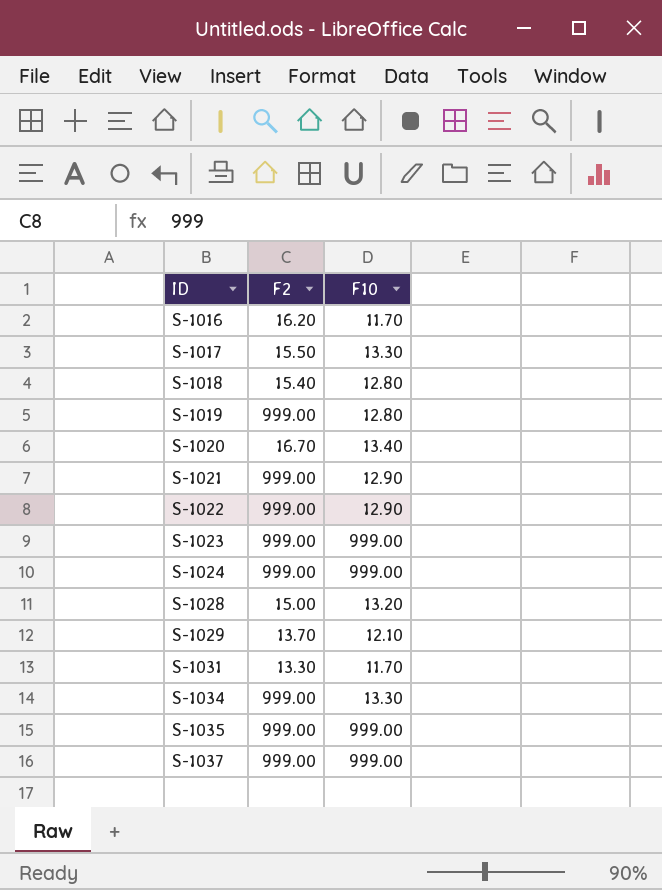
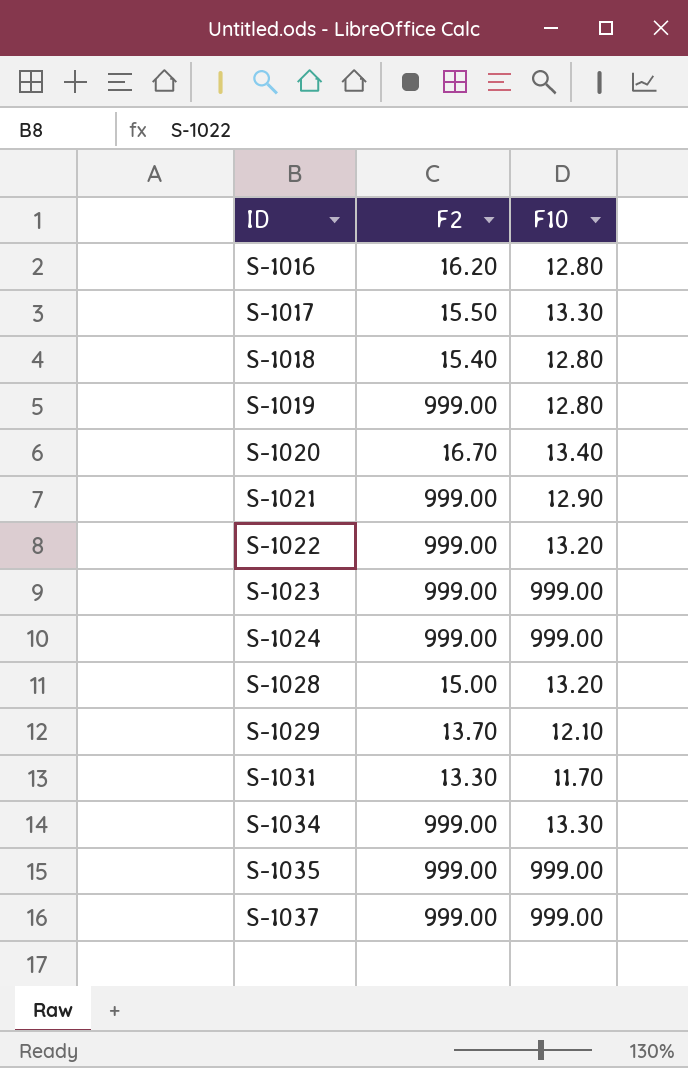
S-1016 | F10: 11.70 -> 12.80
S-1022 | F10: 12.90 -> 13.20

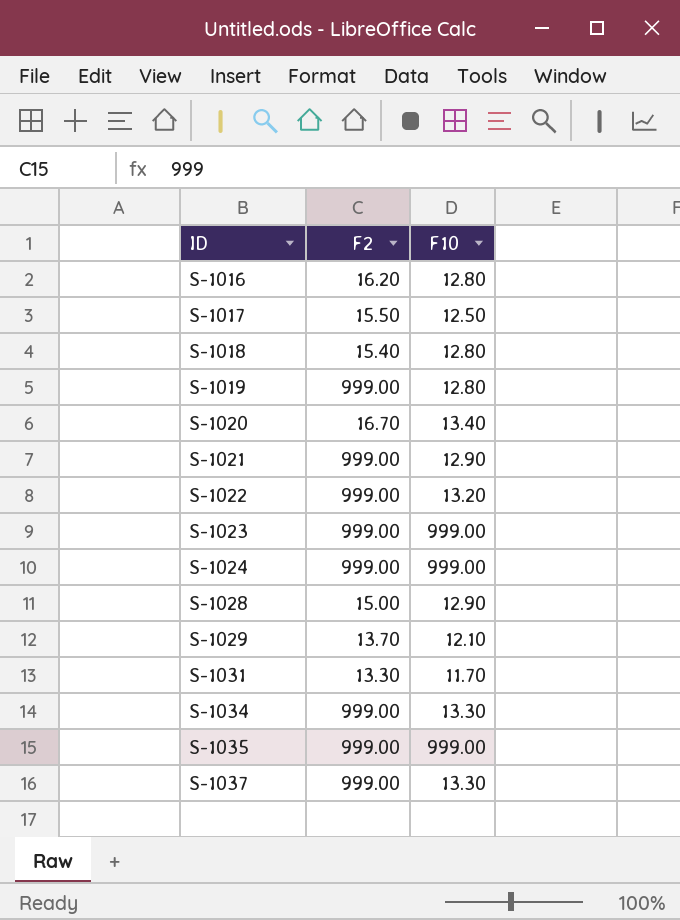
S-1017 | F10: 13.30 -> 12.50
S-1028 | F10: 13.20 -> 12.90
S-1037 | F10: 999.00 -> 13.30

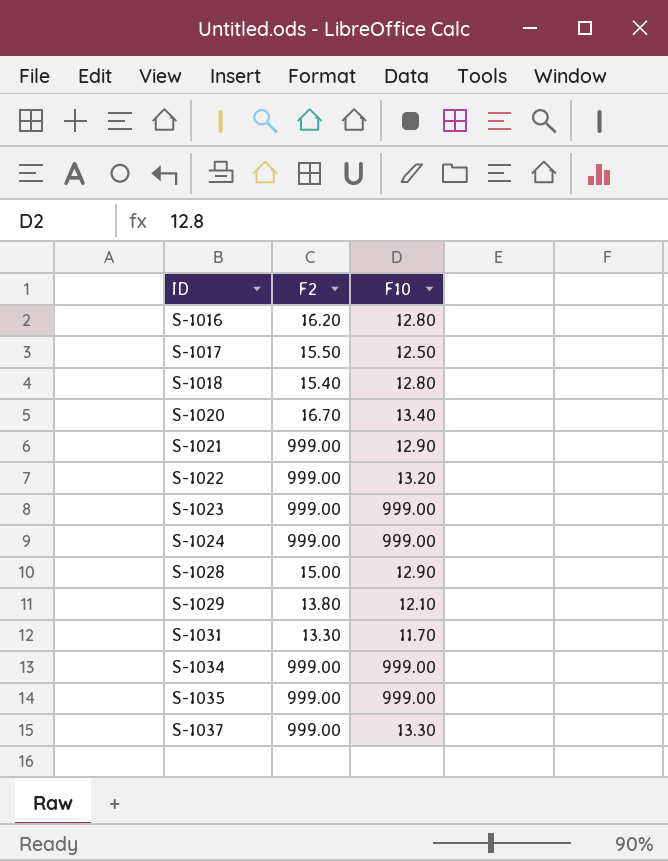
row S-1019: 999.00 | 12.80 -> none
S-1029 | F2: 13.70 -> 13.80
S-1034 | F10: 13.30 -> 999.00

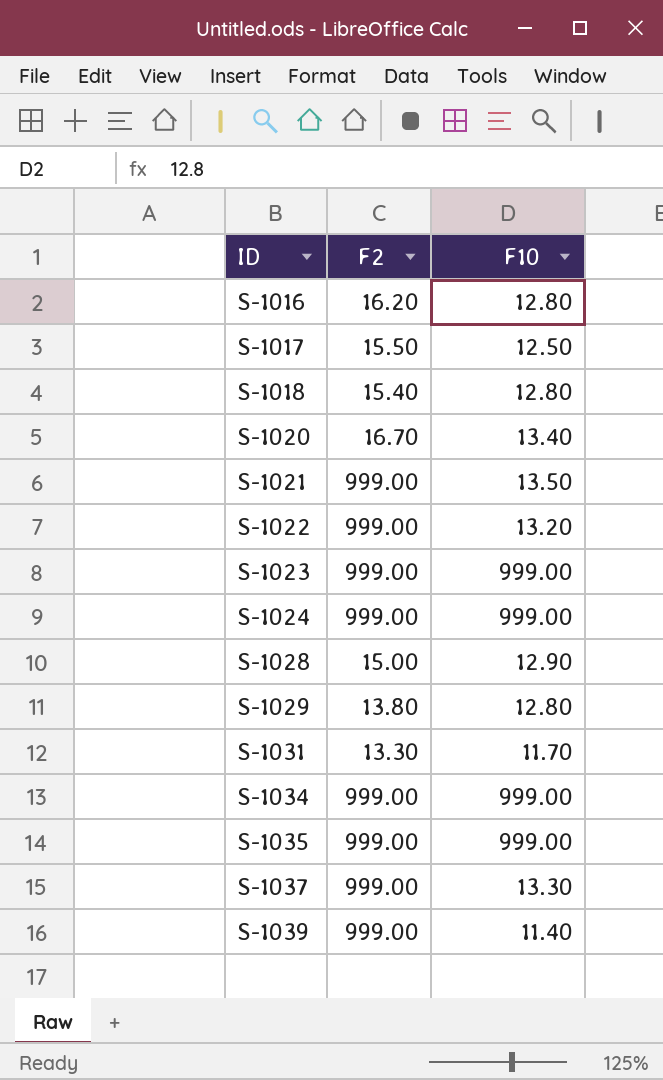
S-1021 | F10: 12.90 -> 13.50
S-1029 | F10: 12.10 -> 12.80
row S-1039: none -> 999.00 | 11.40

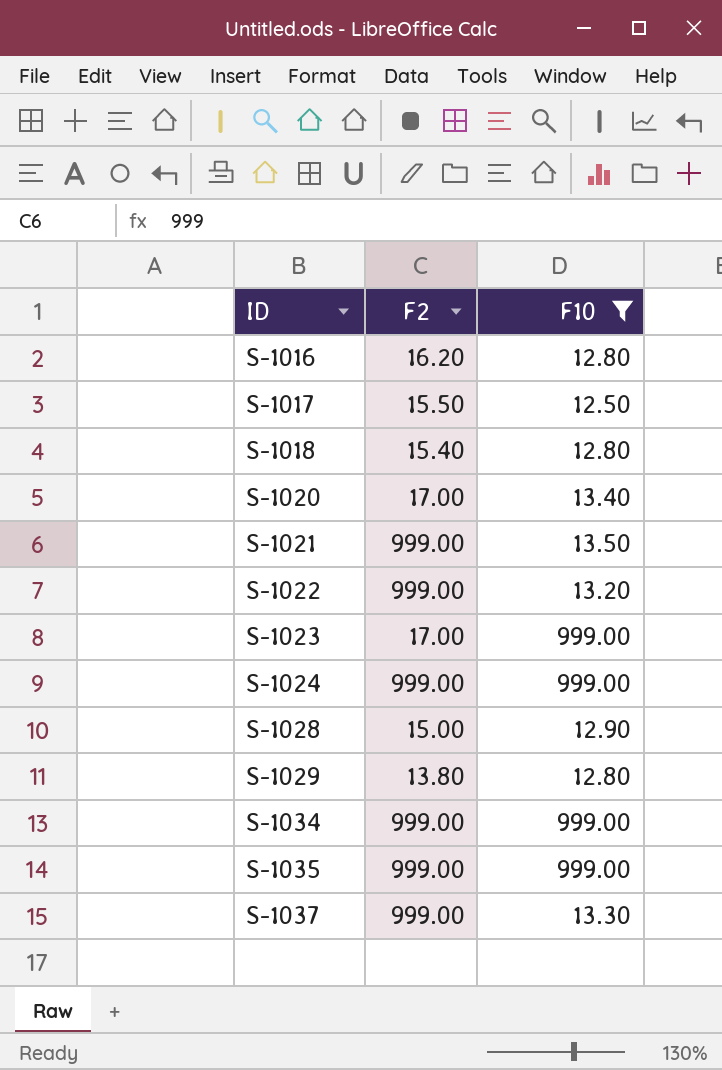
filter: none -> F10 >= 12.50
S-1020 | F2: 16.70 -> 17.00
S-1023 | F2: 999.00 -> 17.00

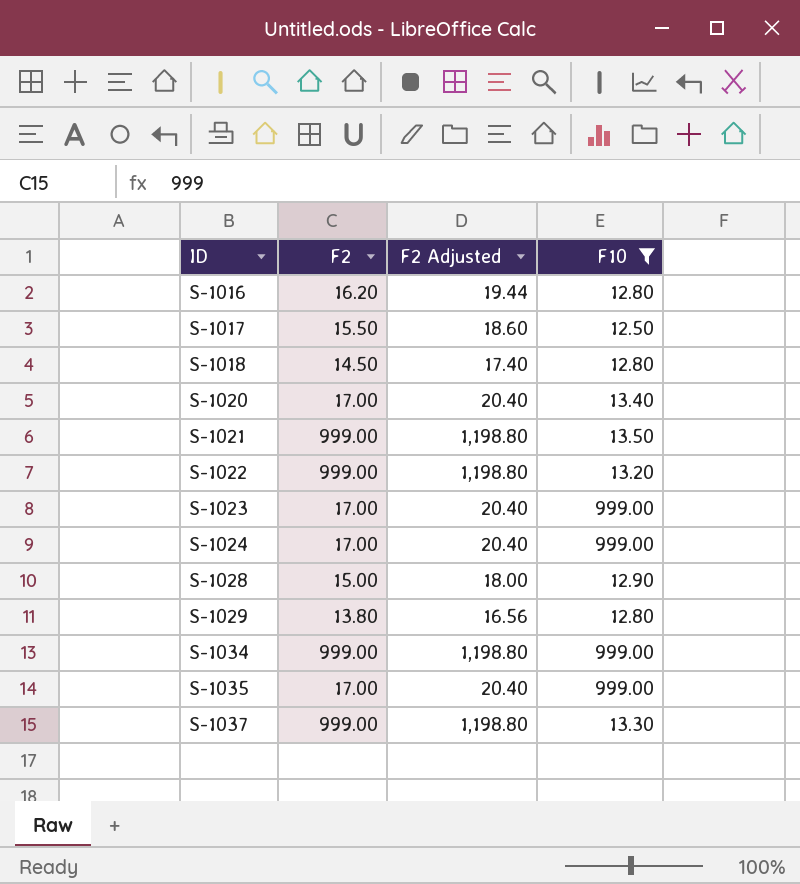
column F2 Adjusted | formula: none -> [F2] * 1.2
S-1018 | F2: 15.40 -> 14.50
S-1024 | F2: 999.00 -> 17.00
S-1035 | F2: 999.00 -> 17.00

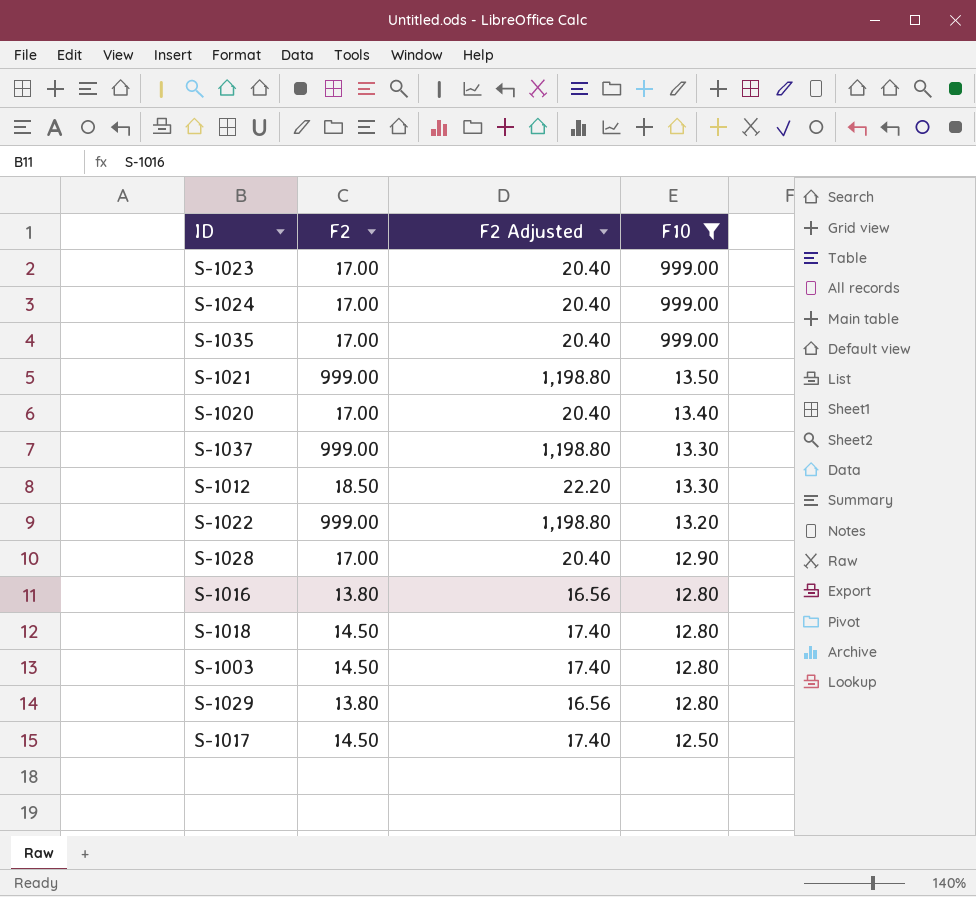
row order: ID ascending -> F10 descending
row S-1034: 999.00 | 1,198.80 | 999.00 -> none
row S-1012: none -> 18.50 | 22.20 | 13.30
S-1028 | F2: 15.00 -> 17.00
S-1028 | F2 Adjusted: 18.00 -> 20.40
S-1016 | F2: 16.20 -> 13.80
S-1016 | F2 Adjusted: 19.44 -> 16.56
row S-1003: none -> 14.50 | 17.40 | 12.80
S-1017 | F2: 15.50 -> 14.50
S-1017 | F2 Adjusted: 18.60 -> 17.40

